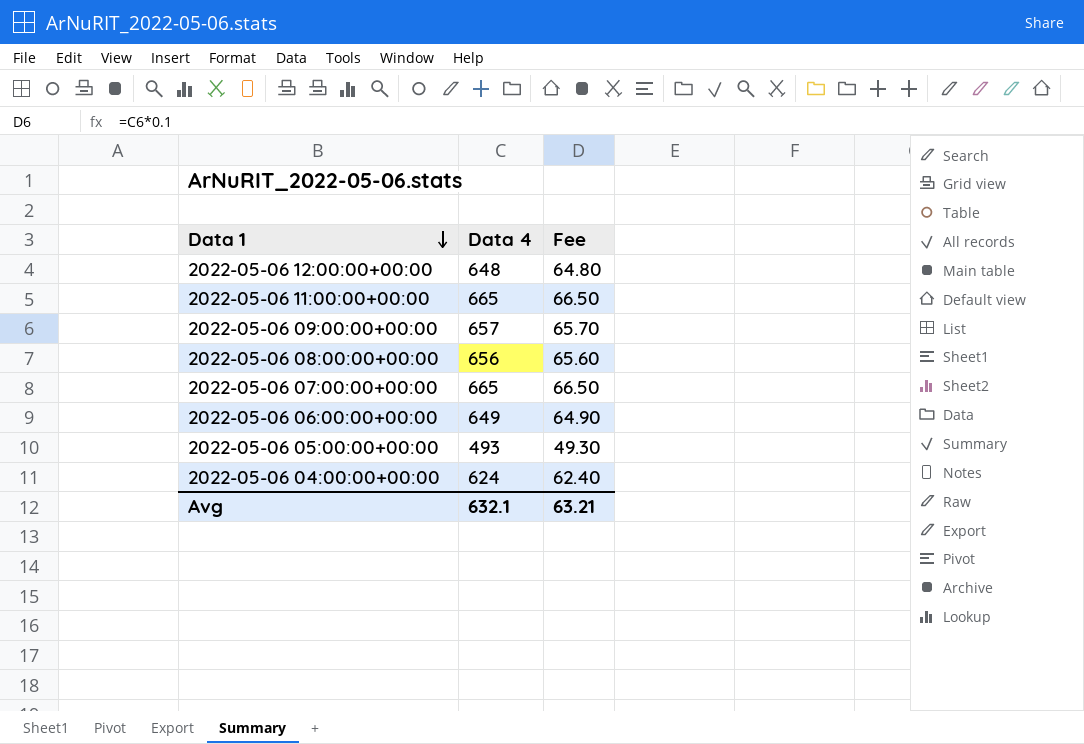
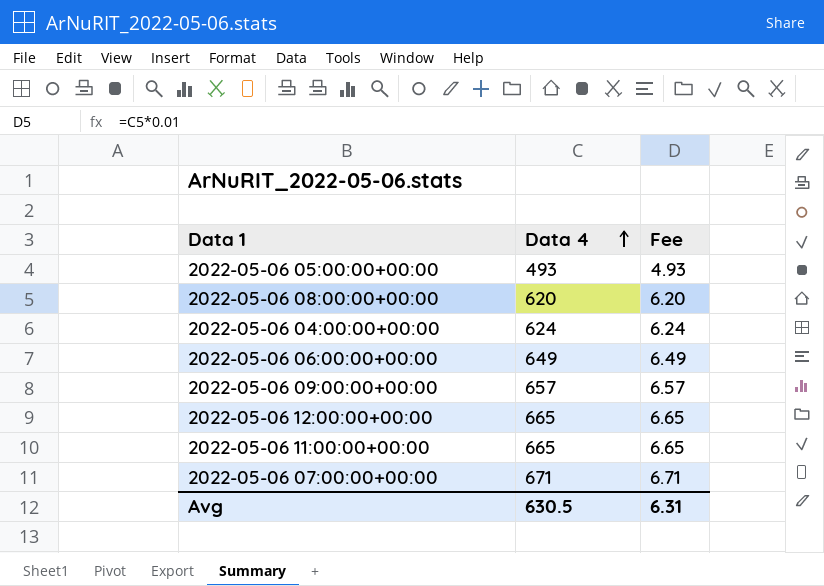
row order: Data 1 descending -> Data 4 ascending
column Fee | formula: [Data 4] * 0.1 -> [Data 4] * 0.01
2022-05-06 08:00:00+00:00 | Data 4: 656 -> 620
2022-05-06 12:00:00+00:00 | Data 4: 648 -> 665
2022-05-06 07:00:00+00:00 | Data 4: 665 -> 671
Avg | Data 4: 632.1 -> 630.5
Avg | Fee: 63.21 -> 6.31

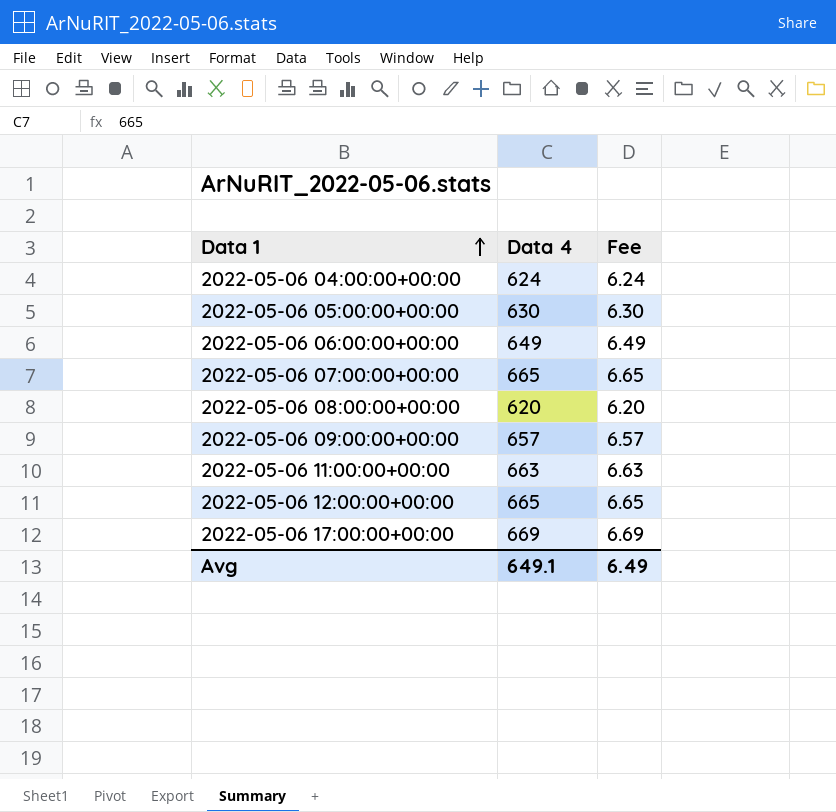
row order: Data 4 ascending -> Data 1 ascending
2022-05-06 05:00:00+00:00 | Data 4: 493 -> 630
2022-05-06 05:00:00+00:00 | Fee: 4.93 -> 6.30
2022-05-06 07:00:00+00:00 | Data 4: 671 -> 665
2022-05-06 07:00:00+00:00 | Fee: 6.71 -> 6.65
2022-05-06 11:00:00+00:00 | Data 4: 665 -> 663
2022-05-06 11:00:00+00:00 | Fee: 6.65 -> 6.63
row 2022-05-06 17:00:00+00:00: none -> 669 | 6.69
Avg | Data 4: 630.5 -> 649.1
Avg | Fee: 6.31 -> 6.49

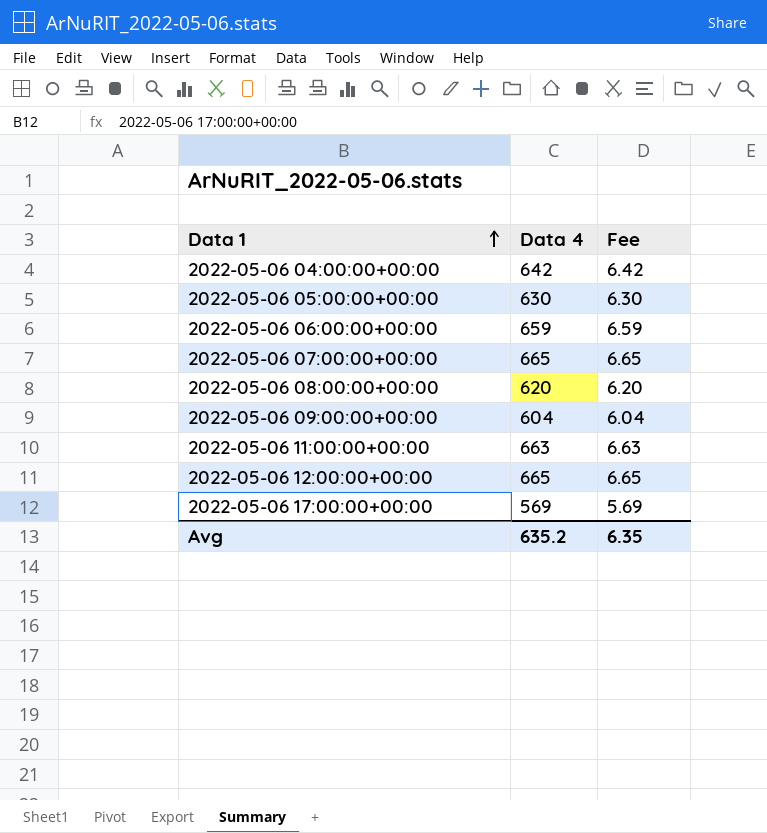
2022-05-06 04:00:00+00:00 | Data 4: 624 -> 642
2022-05-06 04:00:00+00:00 | Fee: 6.24 -> 6.42
2022-05-06 06:00:00+00:00 | Data 4: 649 -> 659
2022-05-06 06:00:00+00:00 | Fee: 6.49 -> 6.59
2022-05-06 09:00:00+00:00 | Data 4: 657 -> 604
2022-05-06 09:00:00+00:00 | Fee: 6.57 -> 6.04
2022-05-06 17:00:00+00:00 | Data 4: 669 -> 569
2022-05-06 17:00:00+00:00 | Fee: 6.69 -> 5.69
Avg | Data 4: 649.1 -> 635.2
Avg | Fee: 6.49 -> 6.35

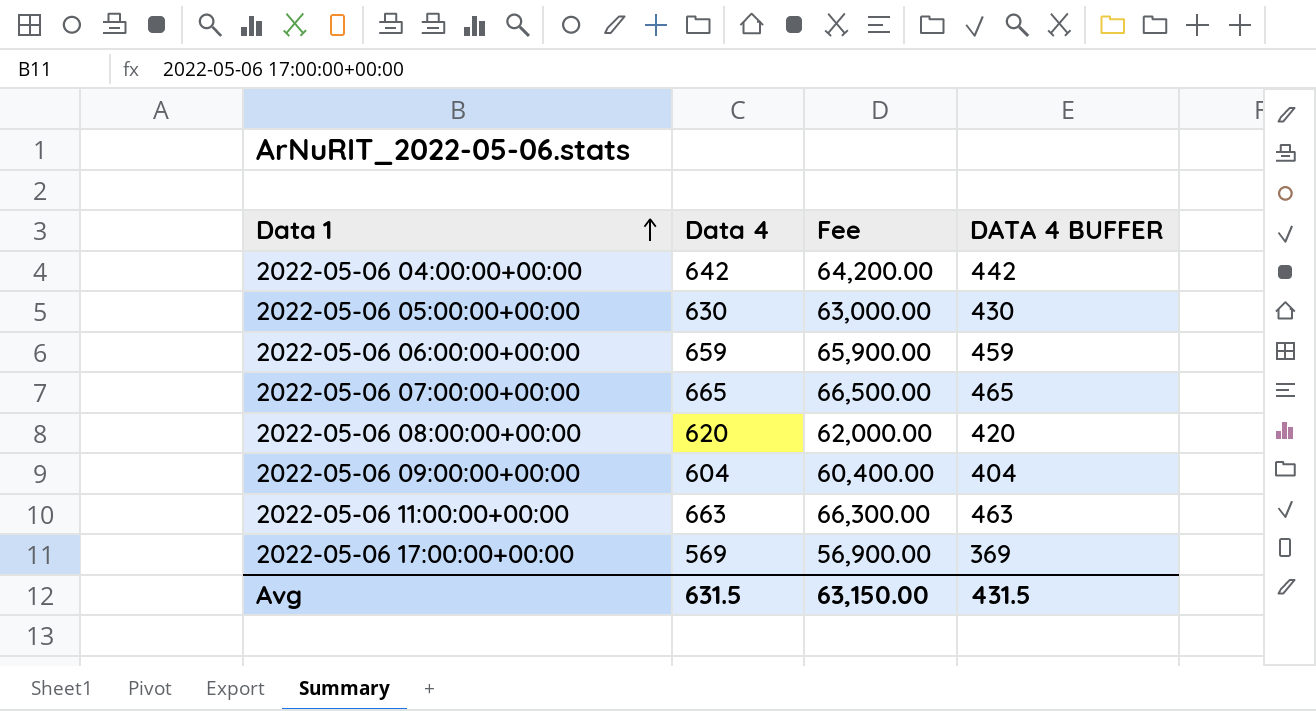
column Fee | formula: [Data 4] * 0.01 -> [Data 4] * 100
column DATA 4 BUFFER | formula: none -> [Data 4] - 200
row 2022-05-06 12:00:00+00:00: 665 | 6.65 -> none
Avg | Data 4: 635.2 -> 631.5
Avg | Fee: 6.35 -> 63,150.00

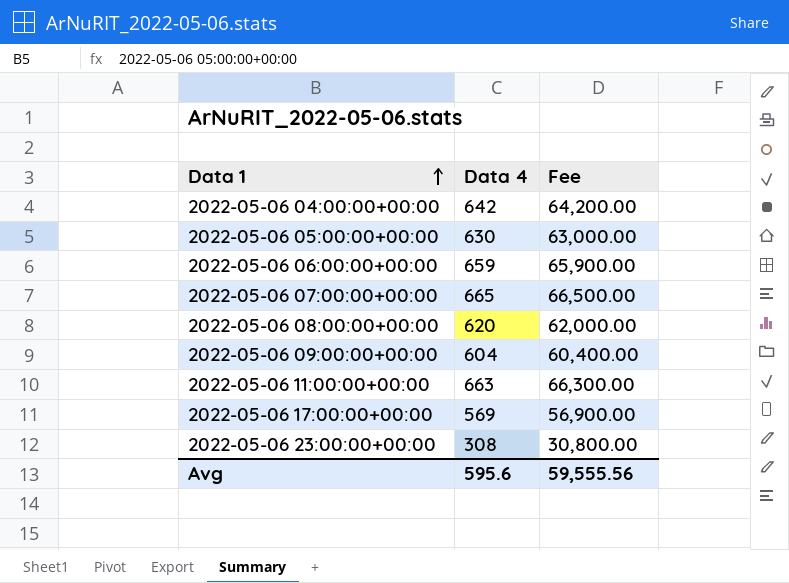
column DATA 4 BUFFER | formula: [Data 4] - 200 -> none
row 2022-05-06 23:00:00+00:00: none -> 308 | 30,800.00
Avg | Data 4: 631.5 -> 595.6
Avg | Fee: 63,150.00 -> 59,555.56

